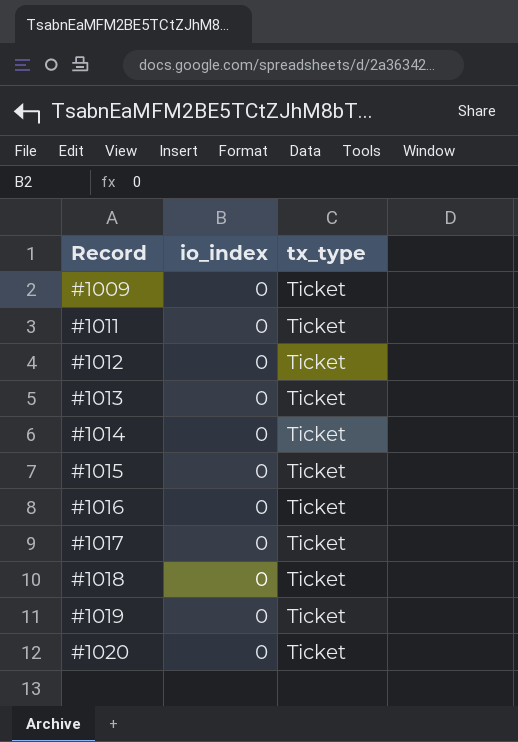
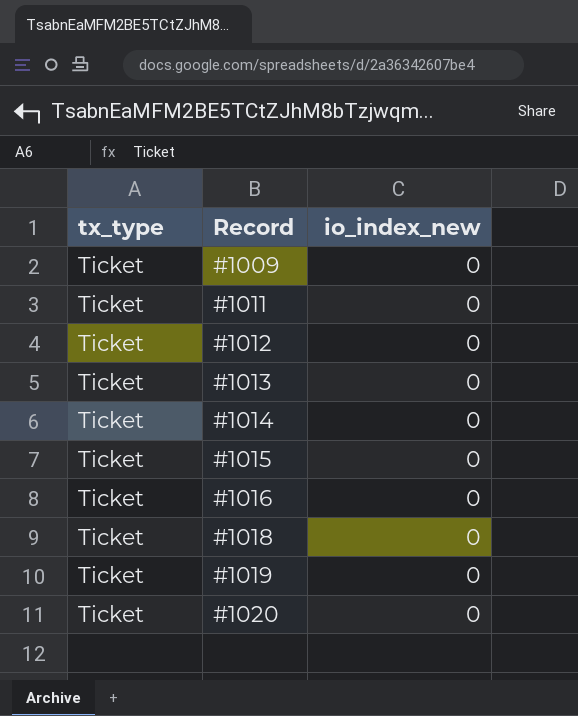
column tx_type | position: 3 -> 1
column name: io_index -> io_index_new
row #1017: 0 | Ticket -> none

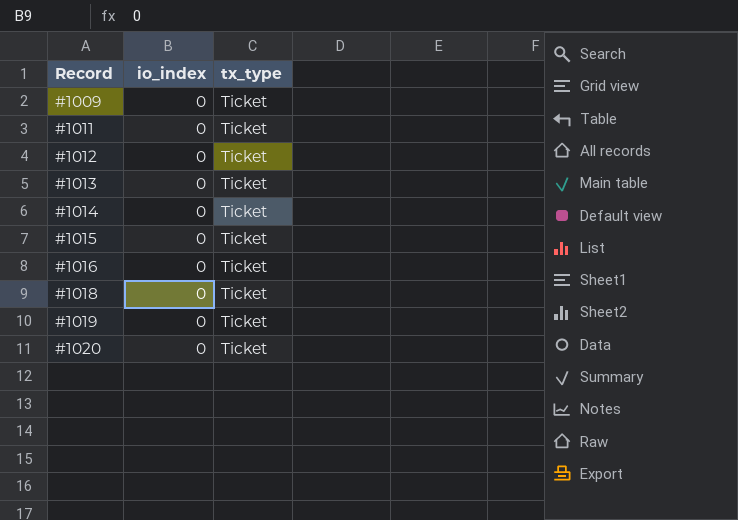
column name: io_index_new -> io_index
column tx_type | position: 1 -> 3

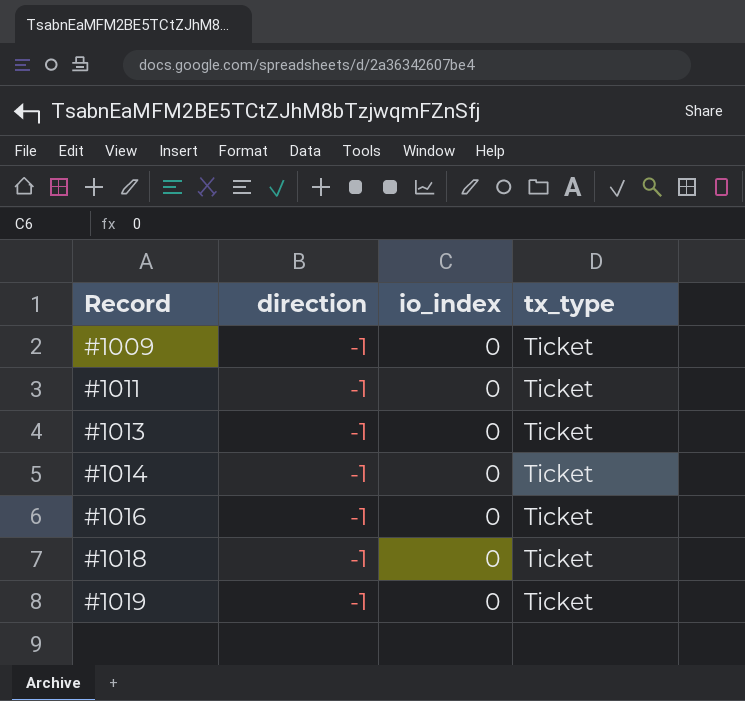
column direction | position: none -> 2
row #1012: 0 | Ticket -> none
row #1015: 0 | Ticket -> none
row #1020: 0 | Ticket -> none

